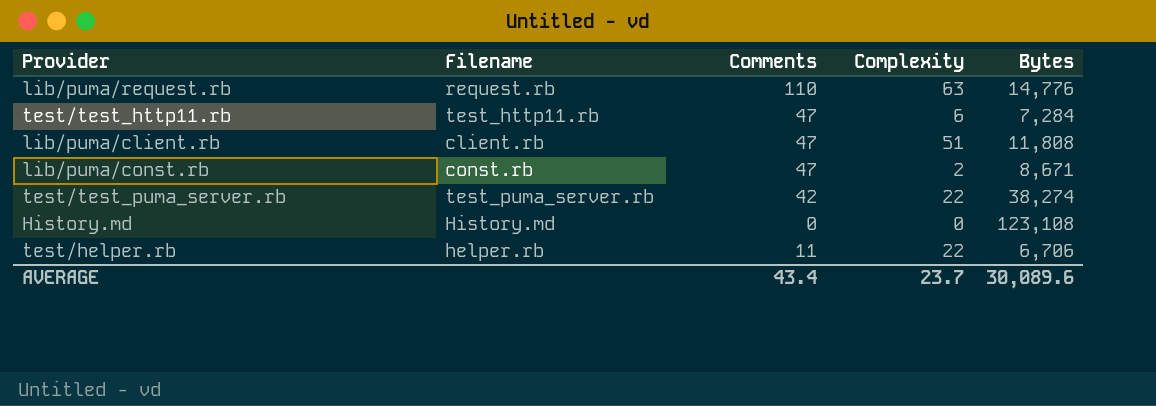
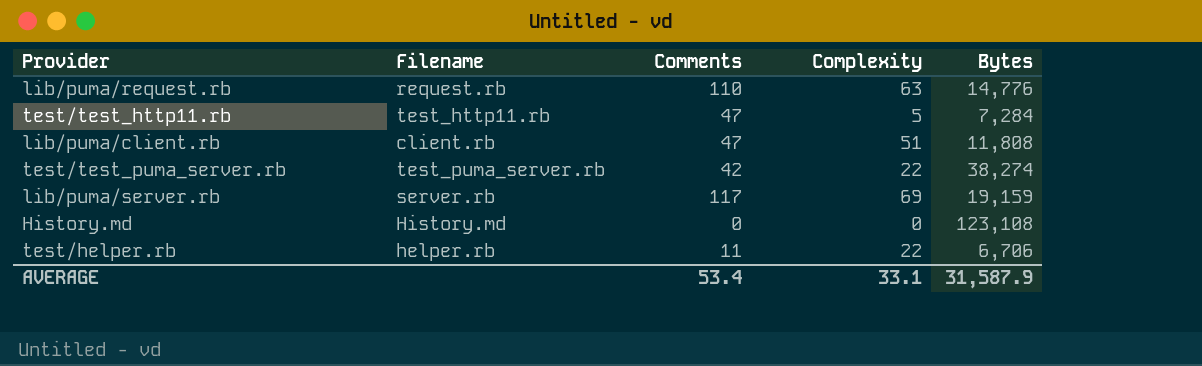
row lib/puma/const.rb: const.rb | 47 | 2 | 8,671 -> none
test/test_http11.rb | Complexity: 6 -> 5
row lib/puma/server.rb: none -> server.rb | 117 | 69 | 19,159
AVERAGE | Comments: 43.4 -> 53.4
AVERAGE | Complexity: 23.7 -> 33.1
AVERAGE | Bytes: 30,089.6 -> 31,587.9

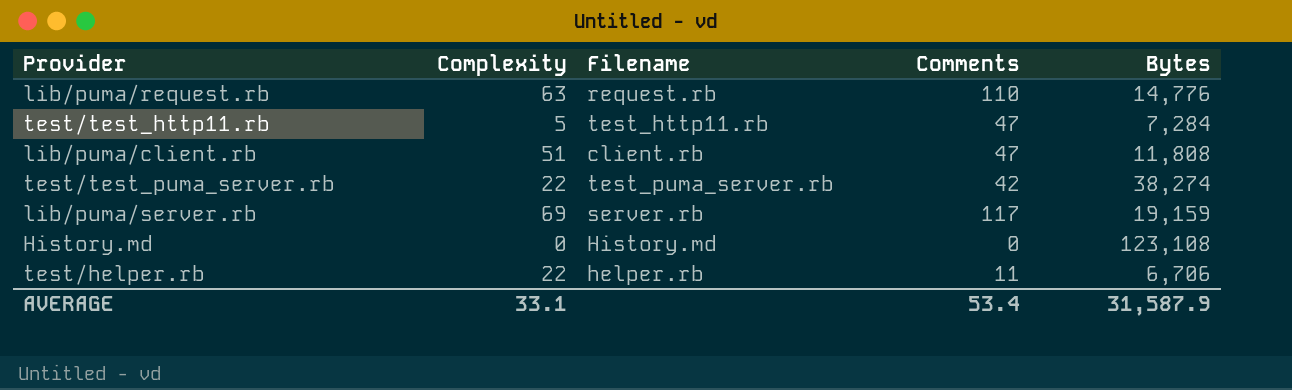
column Complexity | position: 4 -> 2

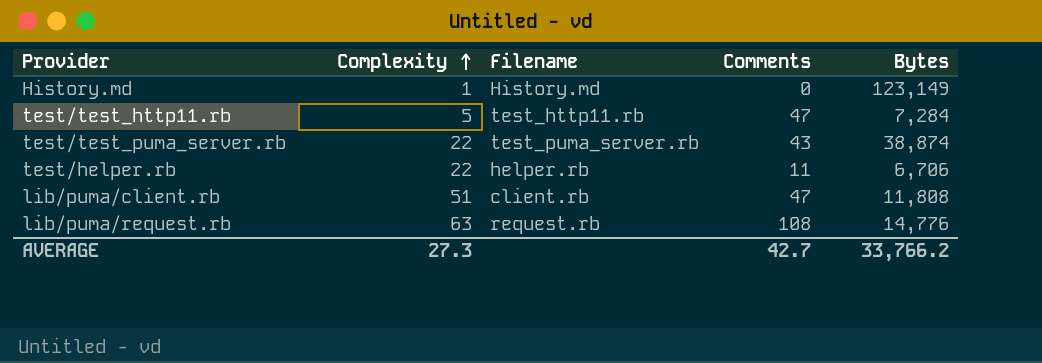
row order: none -> Complexity ascending
row lib/puma/server.rb: 69 | server.rb | 117 | 19,159 -> none
History.md | Complexity: 0 -> 1
History.md | Bytes: 123,108 -> 123,149
test/test_puma_server.rb | Comments: 42 -> 43
test/test_puma_server.rb | Bytes: 38,274 -> 38,874
lib/puma/request.rb | Comments: 110 -> 108
AVERAGE | Complexity: 33.1 -> 27.3
AVERAGE | Comments: 53.4 -> 42.7
AVERAGE | Bytes: 31,587.9 -> 33,766.2

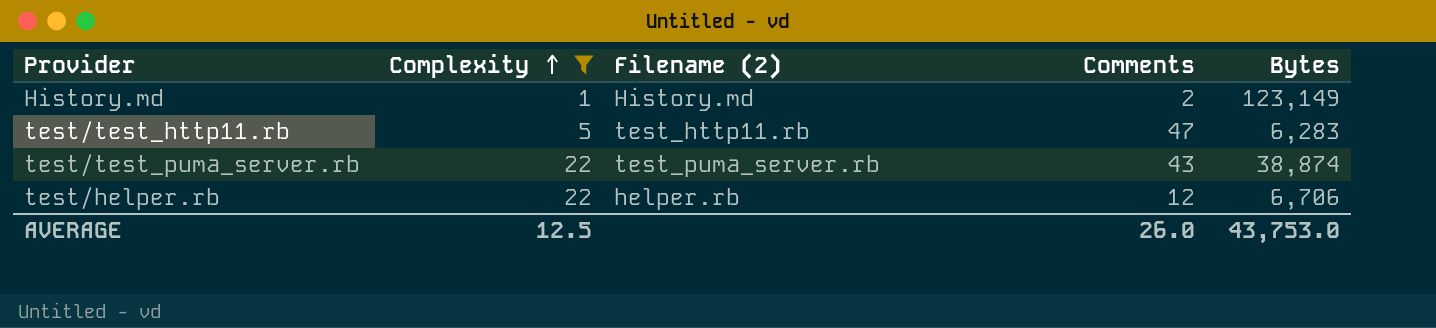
filter: none -> Complexity <= 22
column name: Filename -> Filename (2)
History.md | Comments: 0 -> 2
test/test_http11.rb | Bytes: 7,284 -> 6,283
test/helper.rb | Comments: 11 -> 12
AVERAGE | Complexity: 27.3 -> 12.5
AVERAGE | Comments: 42.7 -> 26.0
AVERAGE | Bytes: 33,766.2 -> 43,753.0

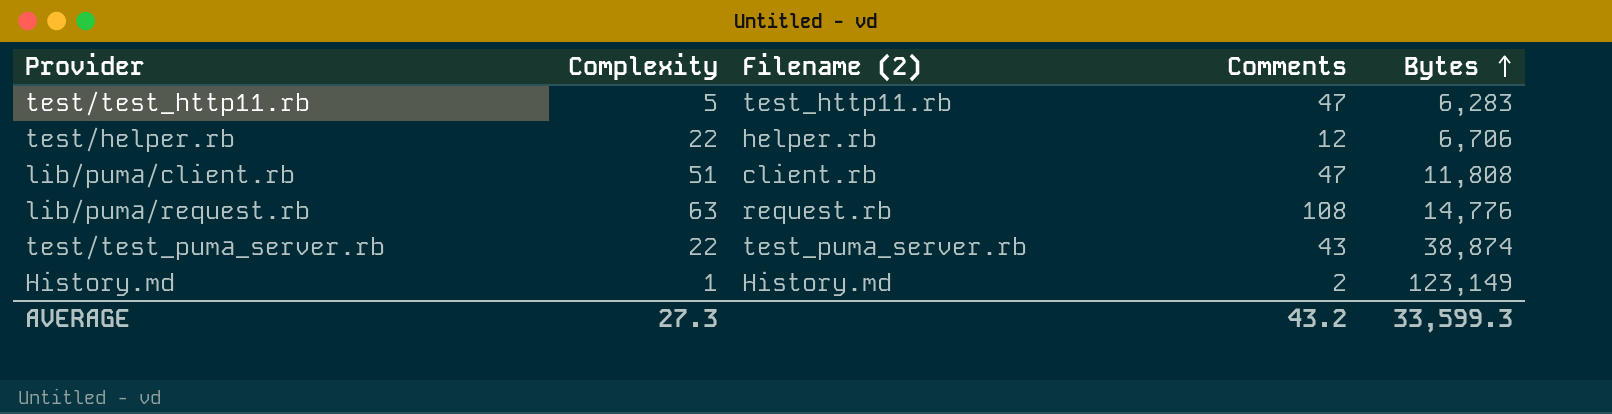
filter: Complexity <= 22 -> none
row order: Complexity ascending -> Bytes ascending
AVERAGE | Complexity: 12.5 -> 27.3
AVERAGE | Comments: 26.0 -> 43.2
AVERAGE | Bytes: 43,753.0 -> 33,599.3

